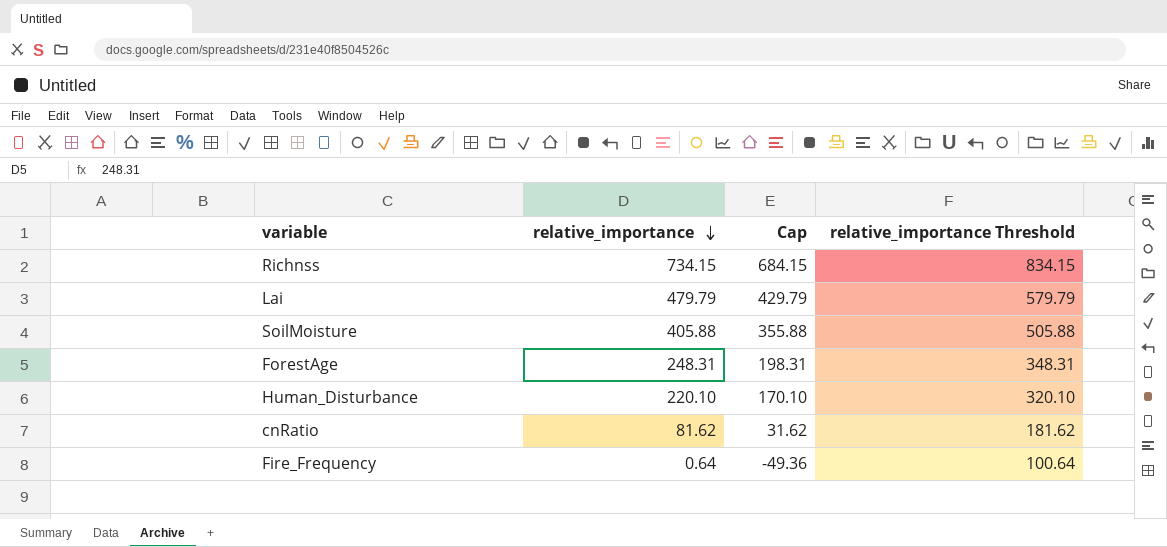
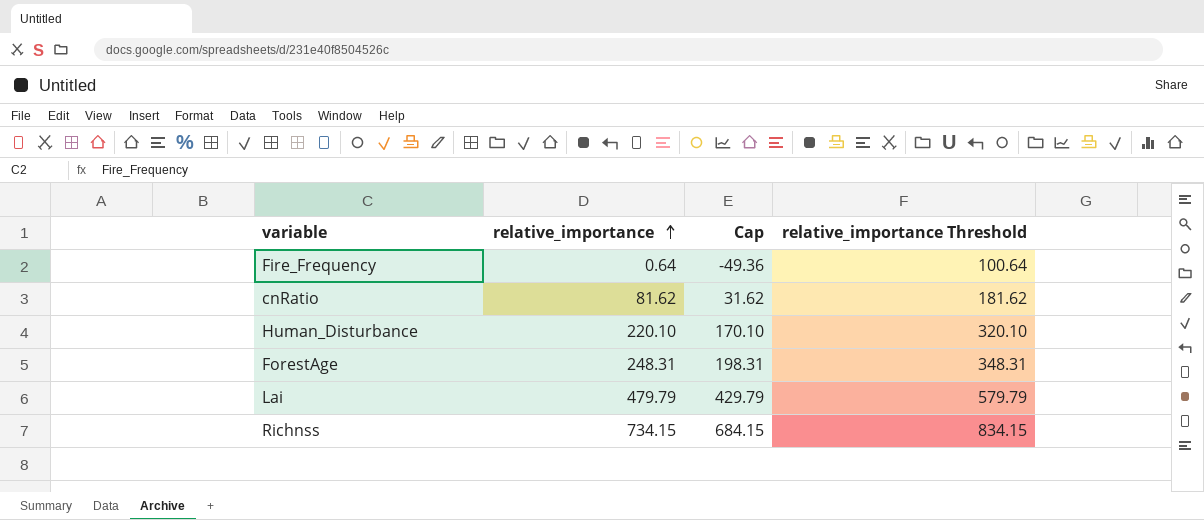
row order: relative_importance descending -> relative_importance ascending
row SoilMoisture: 405.88 | 355.88 | 505.88 -> none

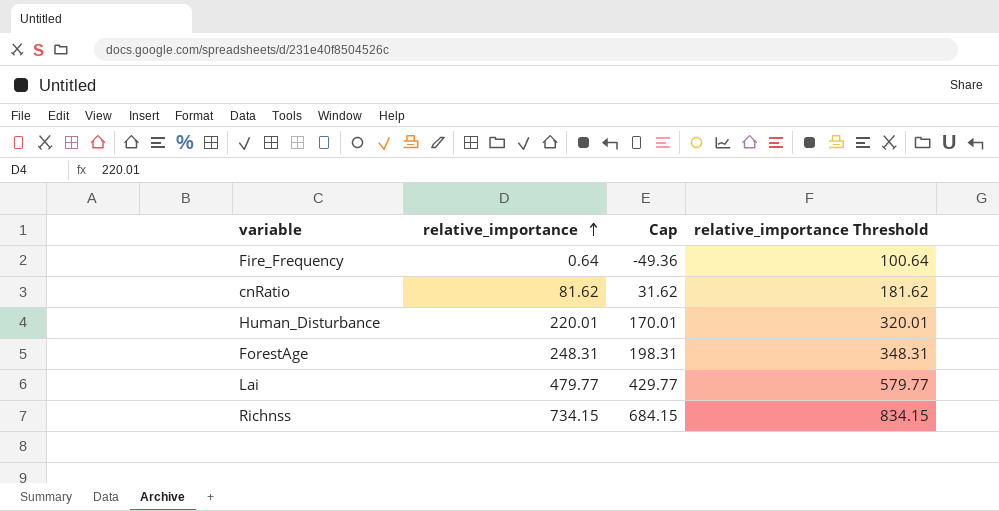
Human_Disturbance | relative_importance: 220.10 -> 220.01
Human_Disturbance | Cap: 170.10 -> 170.01
Human_Disturbance | relative_importance Threshold: 320.10 -> 320.01
Lai | relative_importance: 479.79 -> 479.77
Lai | Cap: 429.79 -> 429.77
Lai | relative_importance Threshold: 579.79 -> 579.77

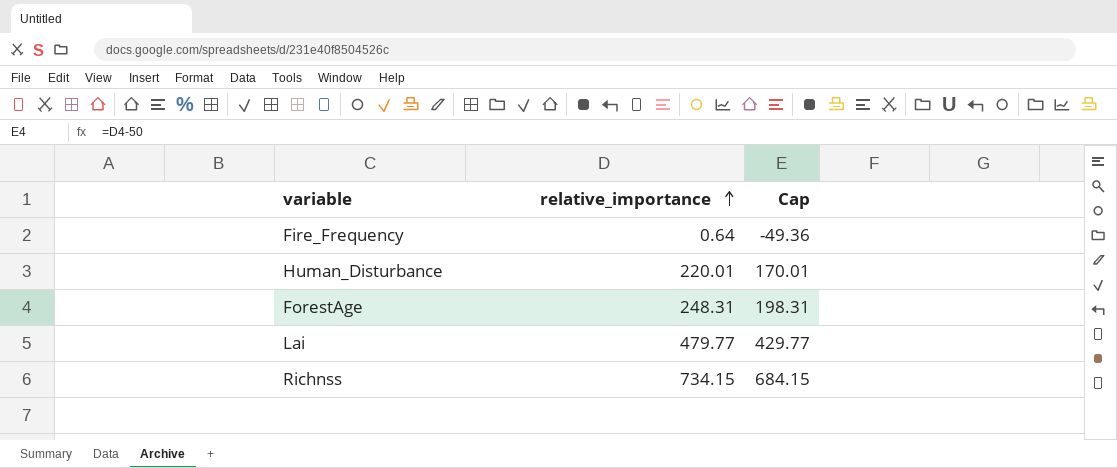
column relative_importance Threshold | formula: [relative_importance] + 100 -> none
row cnRatio: 81.62 | 31.62 | 181.62 -> none

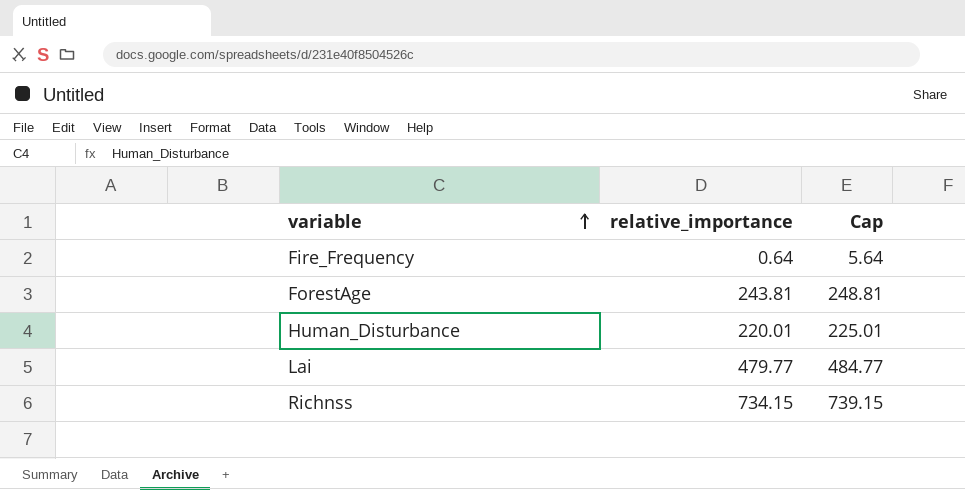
row order: relative_importance ascending -> variable ascending
column Cap | formula: [relative_importance] - 50 -> [relative_importance] + 5
ForestAge | relative_importance: 248.31 -> 243.81

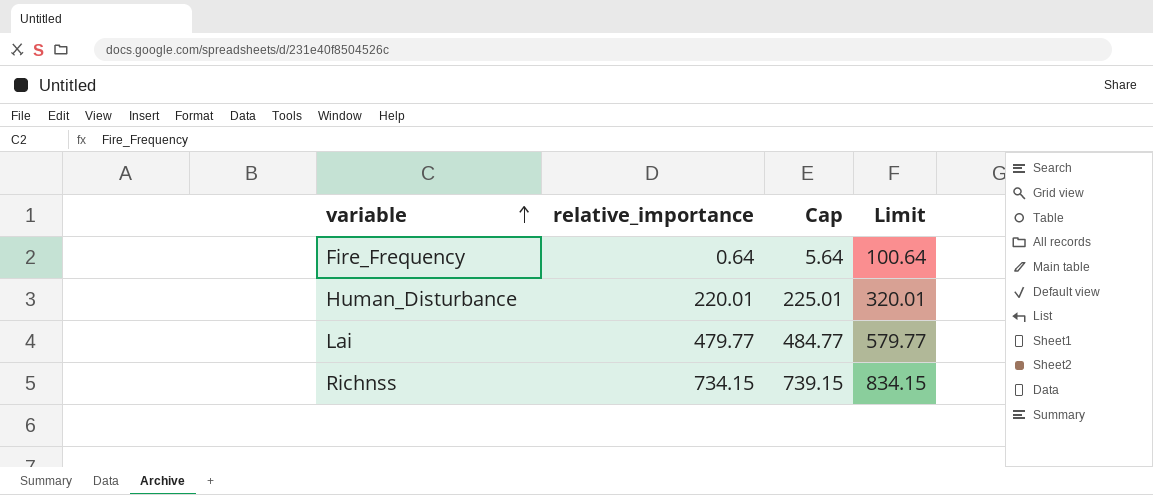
column Limit | formula: none -> [relative_importance] + 100
row ForestAge: 243.81 | 248.81 -> none

